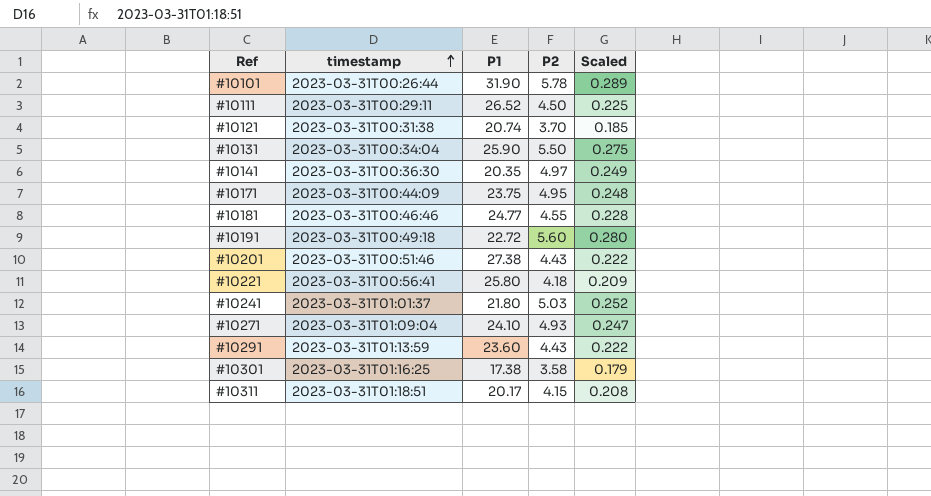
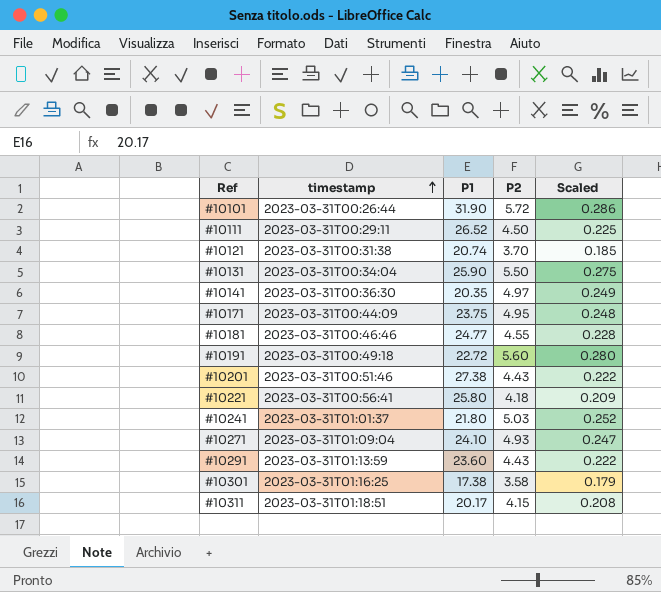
#10101 | P2: 5.78 -> 5.72
#10101 | Scaled: 0.289 -> 0.286

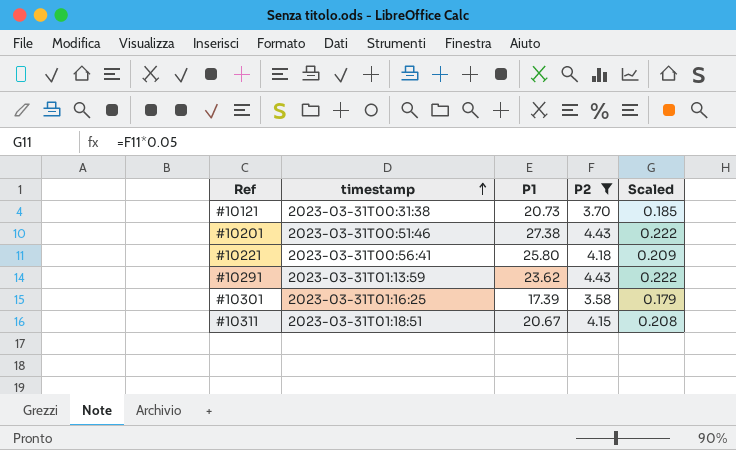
filter: none -> P2 <= 4.43
#10121 | P1: 20.74 -> 20.73
#10291 | P1: 23.60 -> 23.62
#10301 | P1: 17.38 -> 17.39
#10311 | P1: 20.17 -> 20.67

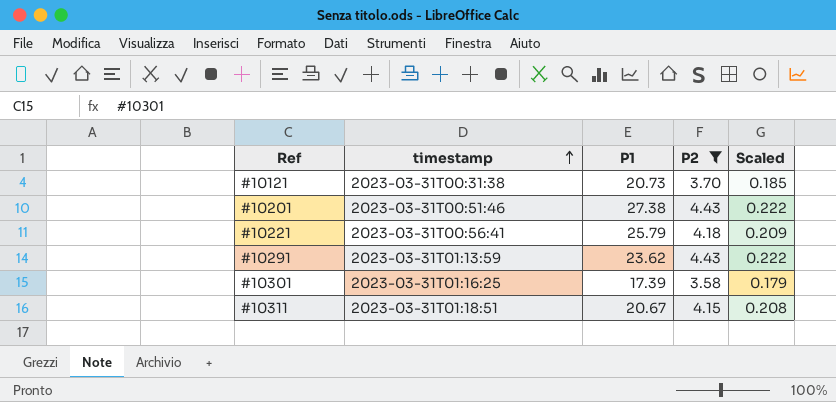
#10221 | P1: 25.80 -> 25.79

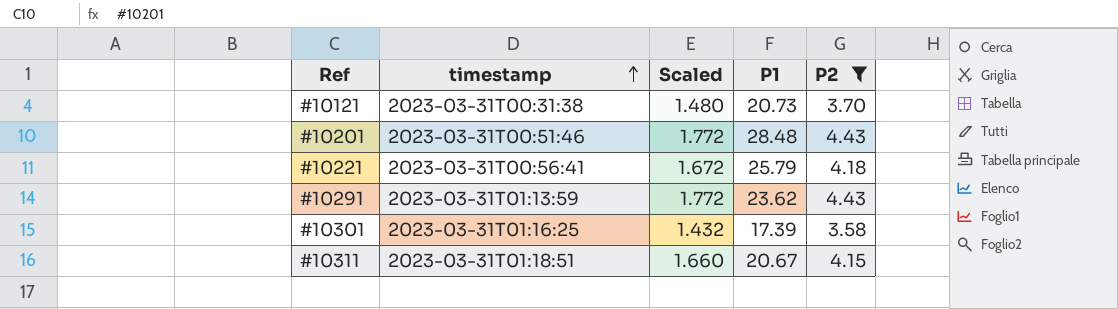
column Scaled | formula: [P2] * 0.05 -> [P2] * 0.4
column Scaled | position: 5 -> 3
#10201 | P1: 27.38 -> 28.48

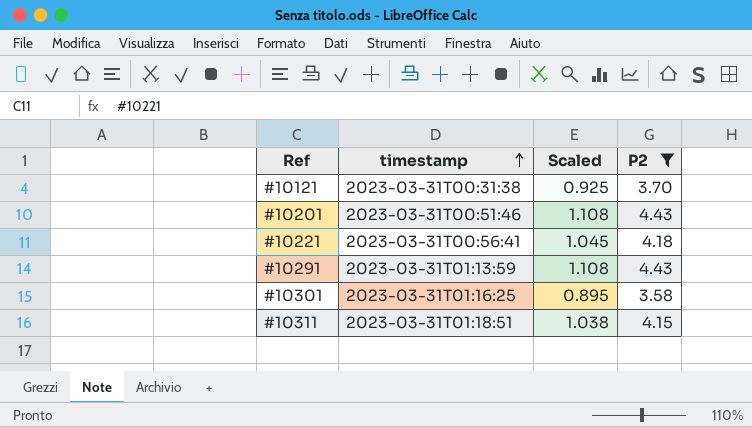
column P1 | position: 4 -> none
column Scaled | formula: [P2] * 0.4 -> [P2] * 0.25

